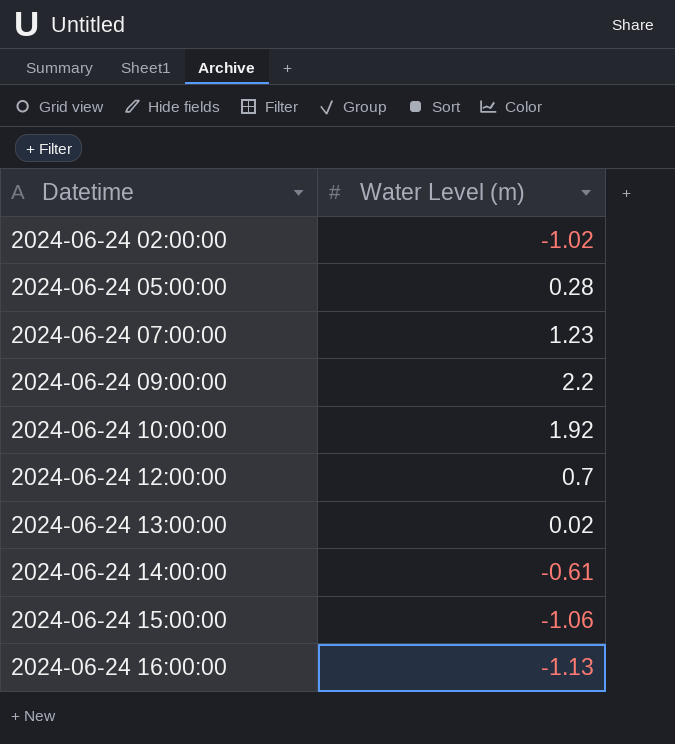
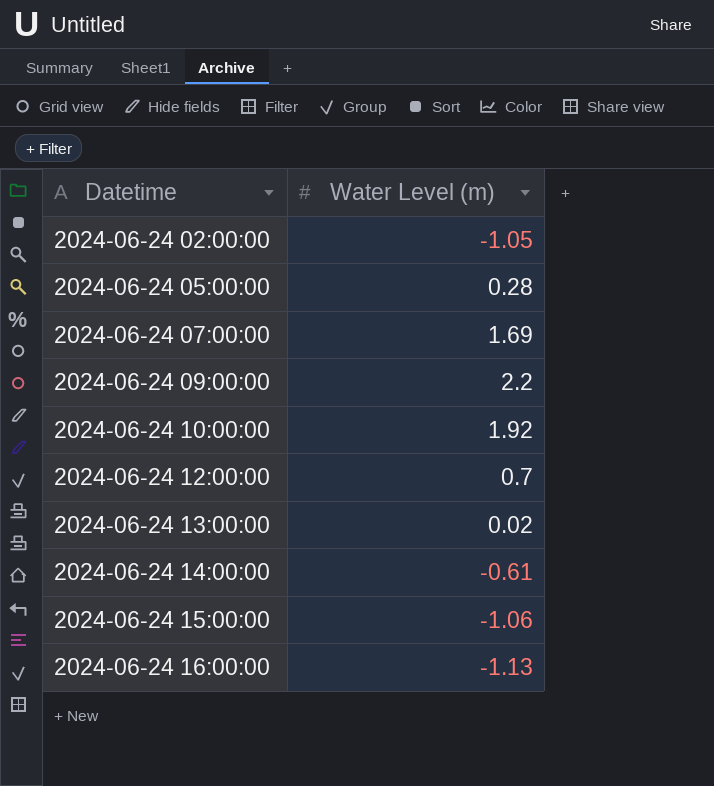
2024-06-24 02:00:00 | Water Level (m): -1.02 -> -1.05
2024-06-24 07:00:00 | Water Level (m): 1.23 -> 1.69

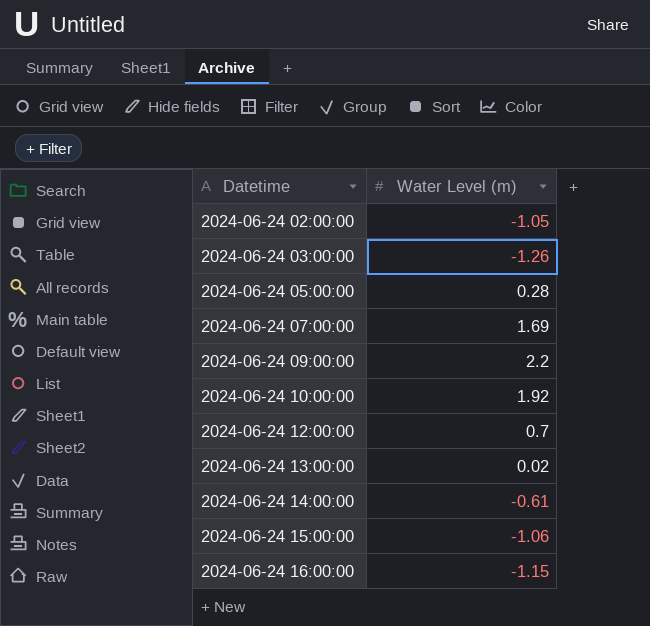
row 2024-06-24 03:00:00: none -> -1.26
2024-06-24 16:00:00 | Water Level (m): -1.13 -> -1.15

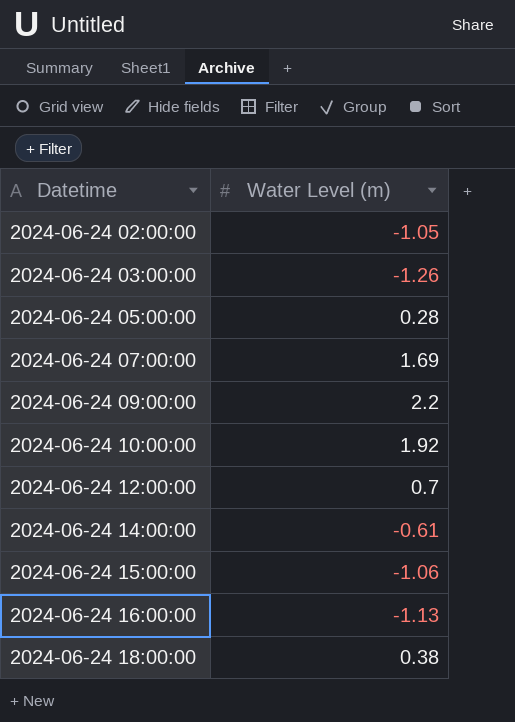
row 2024-06-24 13:00:00: 0.02 -> none
2024-06-24 16:00:00 | Water Level (m): -1.15 -> -1.13
row 2024-06-24 18:00:00: none -> 0.38

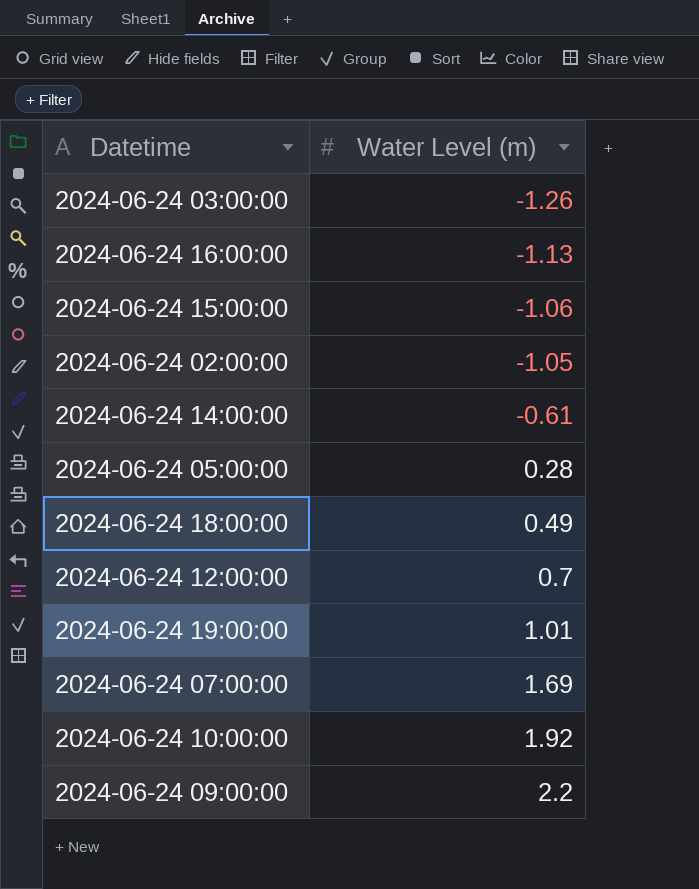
row order: Datetime ascending -> Water Level (m) ascending
2024-06-24 18:00:00 | Water Level (m): 0.38 -> 0.49
row 2024-06-24 19:00:00: none -> 1.01

